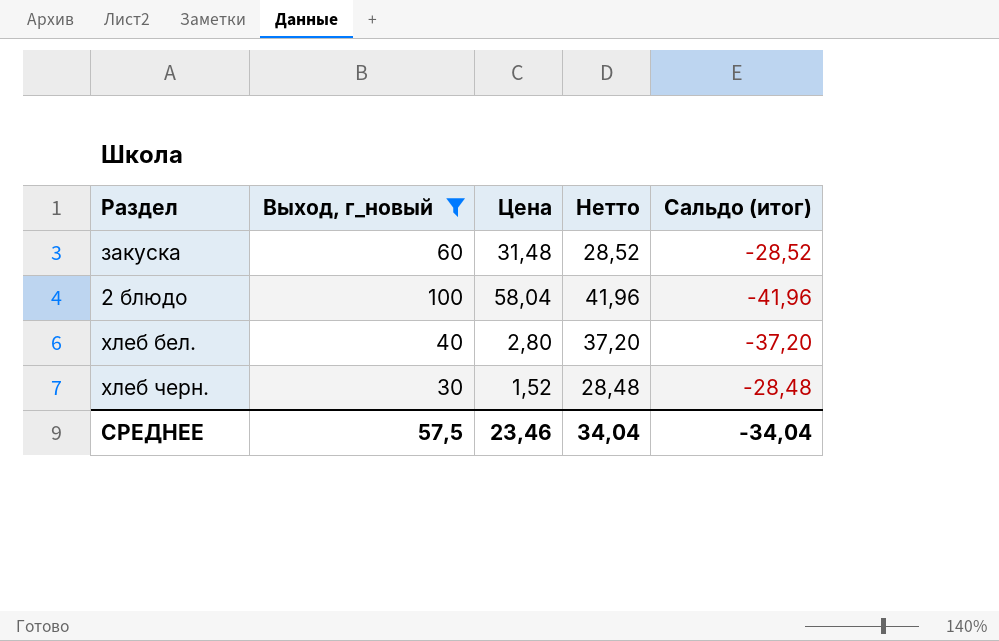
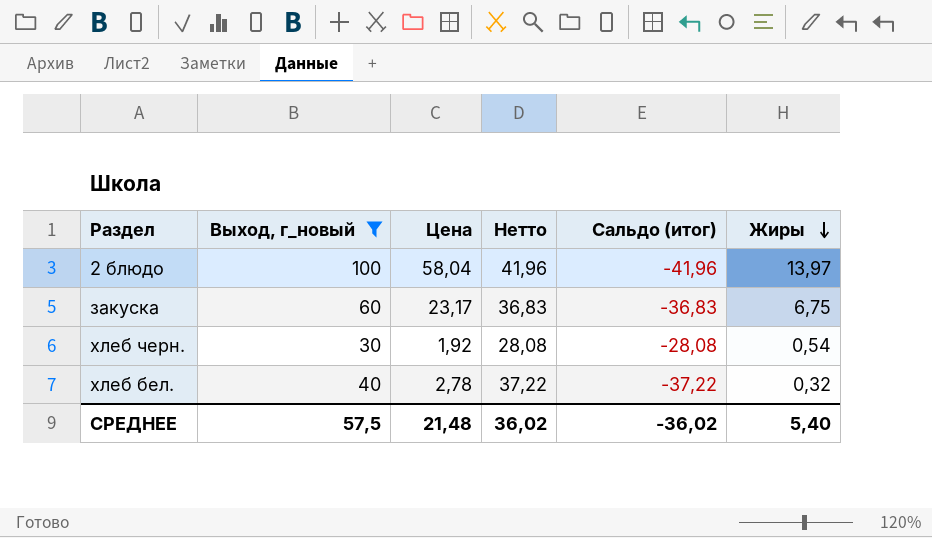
row order: none -> Жиры descending
column Жиры | position: none -> 6
закуска | Цена: 31,48 -> 23,17
закуска | Нетто: 28,52 -> 36,83
закуска | Сальдо (итог): -28,52 -> -36,83
хлеб черн. | Цена: 1,52 -> 1,92
хлеб черн. | Нетто: 28,48 -> 28,08
хлеб черн. | Сальдо (итог): -28,48 -> -28,08
хлеб бел. | Цена: 2,80 -> 2,78
хлеб бел. | Нетто: 37,20 -> 37,22
хлеб бел. | Сальдо (итог): -37,20 -> -37,22
СРЕДНЕЕ | Цена: 23,46 -> 21,48
СРЕДНЕЕ | Нетто: 34,04 -> 36,02
СРЕДНЕЕ | Сальдо (итог): -34,04 -> -36,02

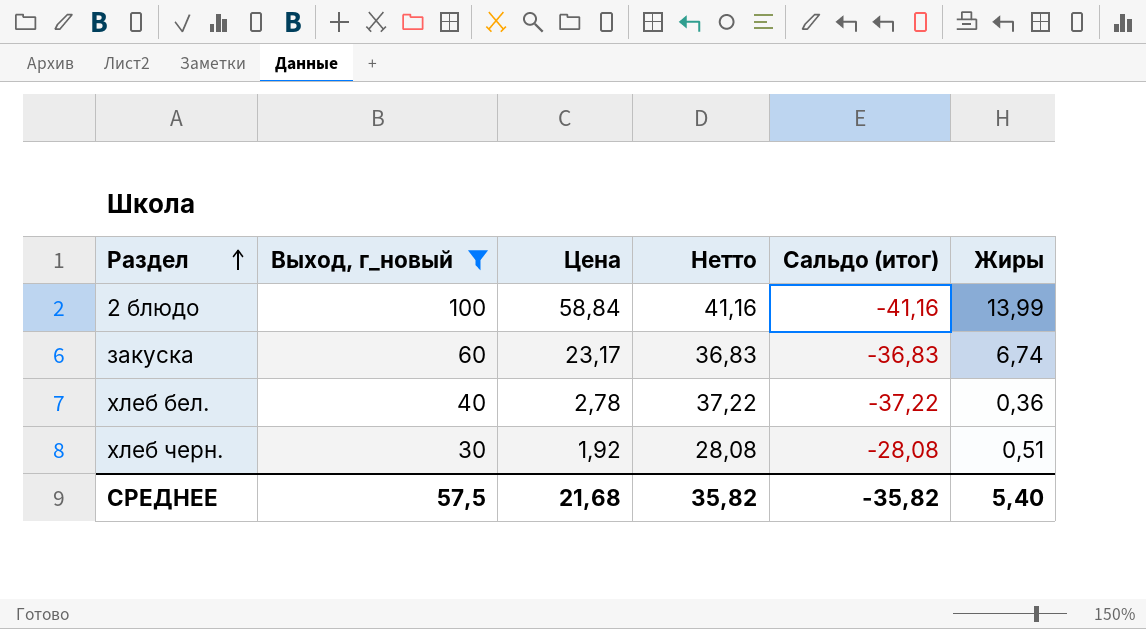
row order: Жиры descending -> Раздел ascending
2 блюдо | Цена: 58,04 -> 58,84
2 блюдо | Нетто: 41,96 -> 41,16
2 блюдо | Сальдо (итог): -41,96 -> -41,16
2 блюдо | Жиры: 13,97 -> 13,99
закуска | Жиры: 6,75 -> 6,74
хлеб бел. | Жиры: 0,32 -> 0,36
хлеб черн. | Жиры: 0,54 -> 0,51
СРЕДНЕЕ | Цена: 21,48 -> 21,68
СРЕДНЕЕ | Нетто: 36,02 -> 35,82
СРЕДНЕЕ | Сальдо (итог): -36,02 -> -35,82

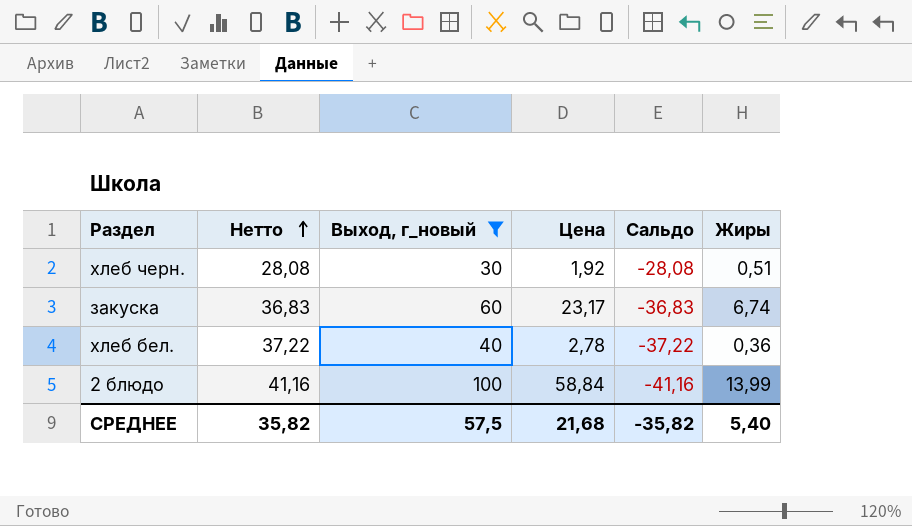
row order: Раздел ascending -> Нетто ascending
column Нетто | position: 4 -> 2
column name: Сальдо (итог) -> Сальдо

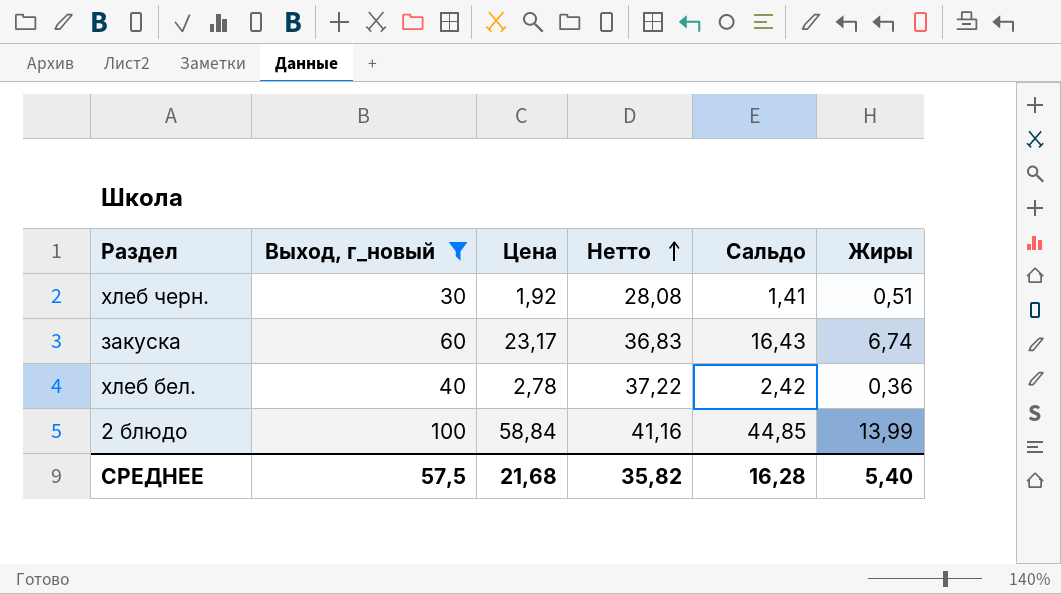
column Нетто | position: 2 -> 4
column Сальдо | formula: [Цена] - [Выход, г_новый] -> [Цена] - [Жиры]
СРЕДНЕЕ | Сальдо: -35,82 -> 16,28

